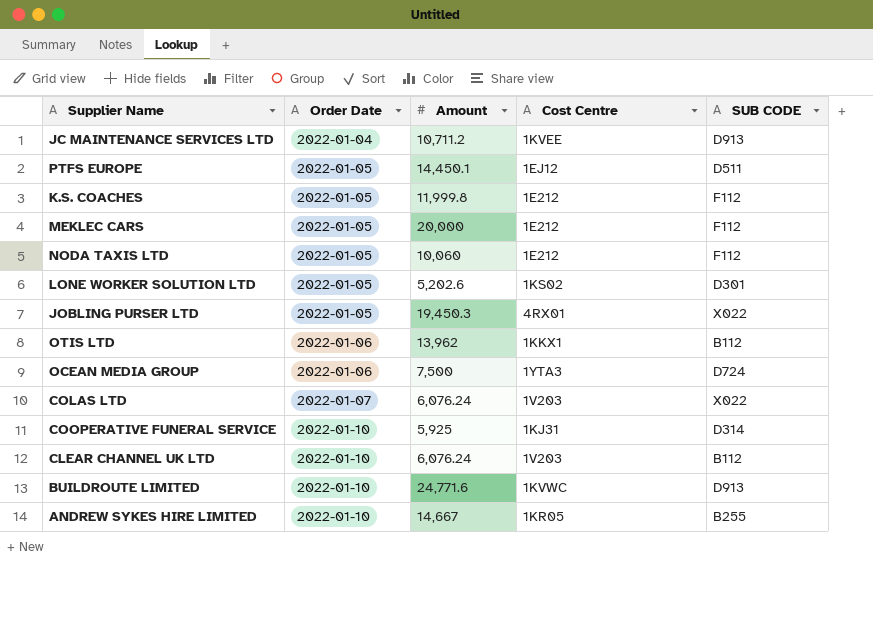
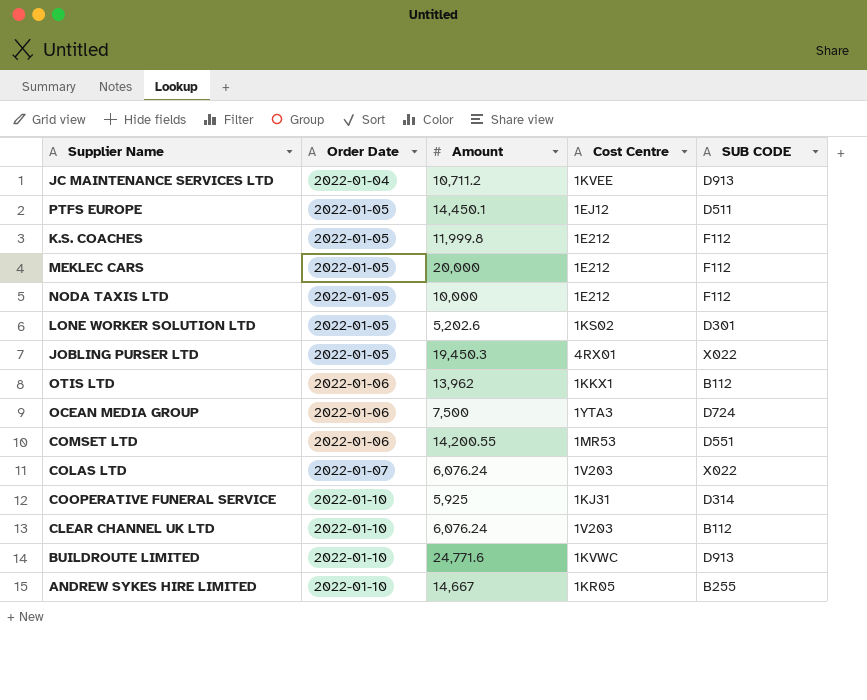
NODA TAXIS LTD | Amount: 10,060 -> 10,000
row COMSET LTD: none -> 2022-01-06 | 14,200.55 | 1MR53 | D551

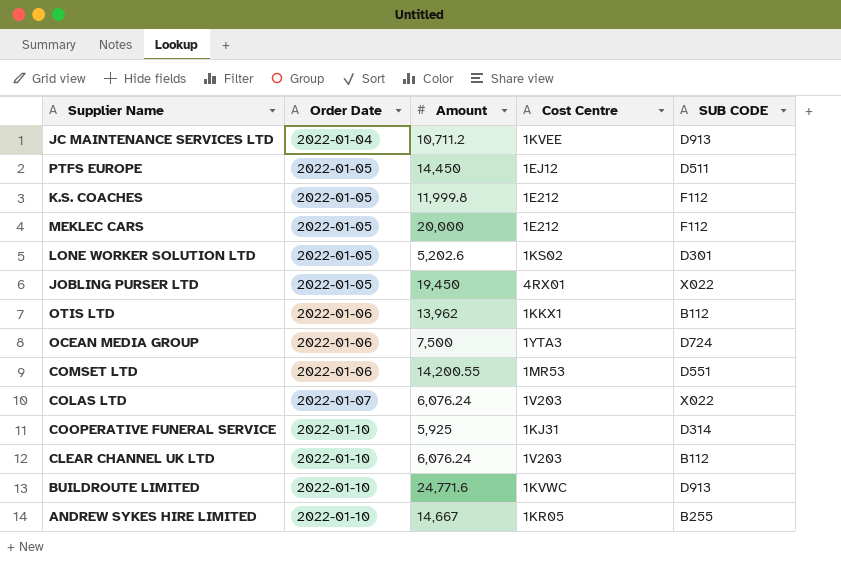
row NODA TAXIS LTD: 2022-01-05 | 10,000 | 1E212 | F112 -> none
PTFS EUROPE | Amount: 14,450.1 -> 14,450
JOBLING PURSER LTD | Amount: 19,450.3 -> 19,450

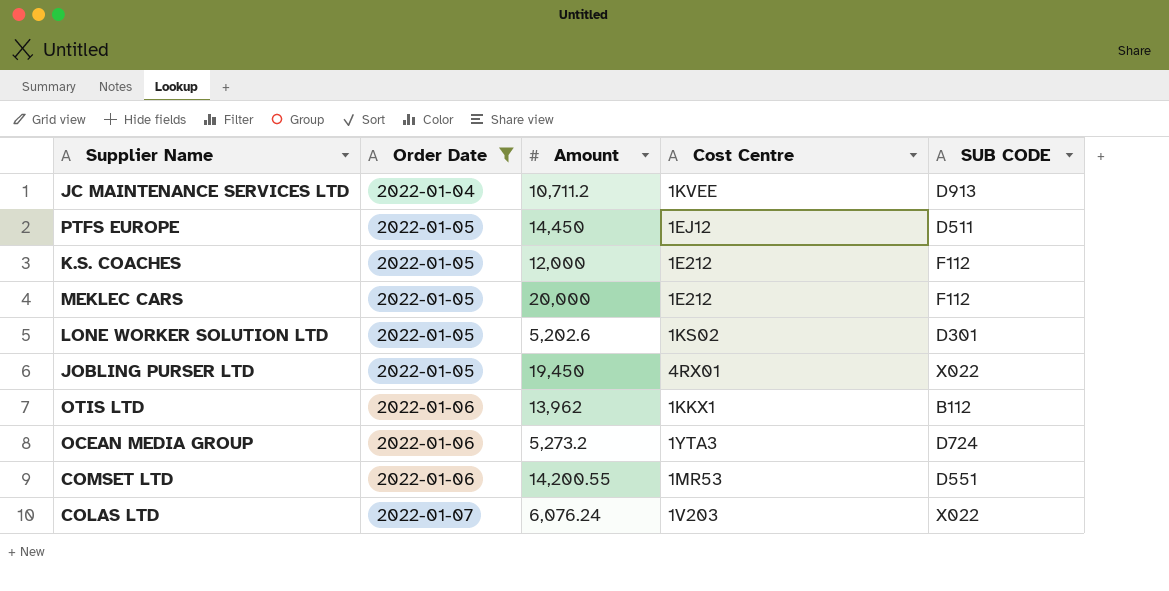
filter: none -> Order Date != 2022-01-10
K.S. COACHES | Amount: 11,999.8 -> 12,000
OCEAN MEDIA GROUP | Amount: 7,500 -> 5,273.2

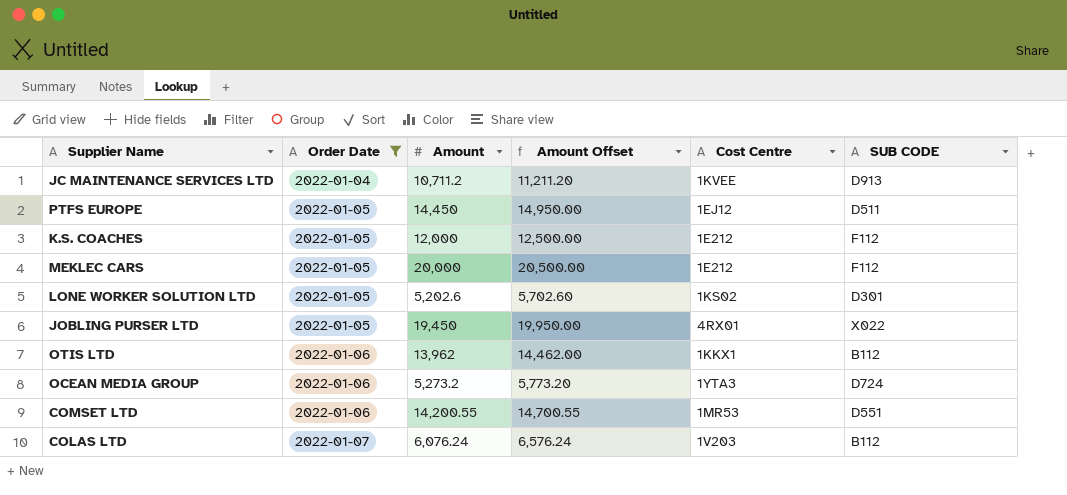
column Amount Offset | formula: none -> [Amount] + 500
COLAS LTD | SUB CODE: X022 -> B112

